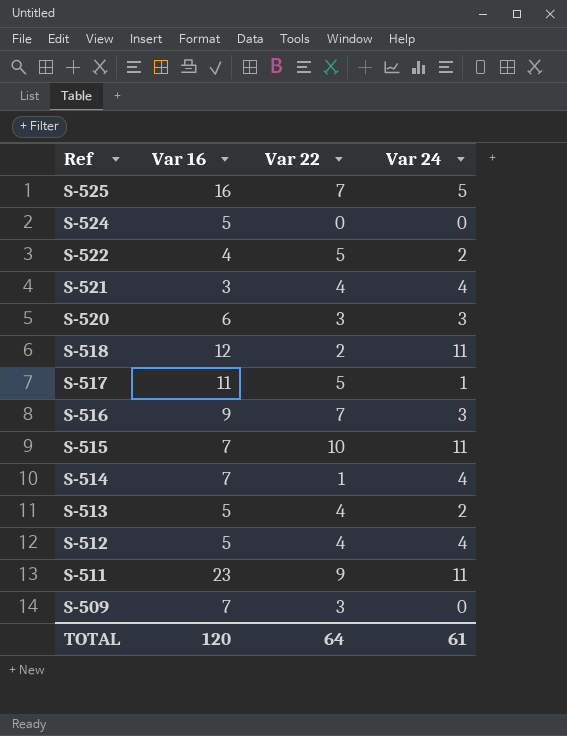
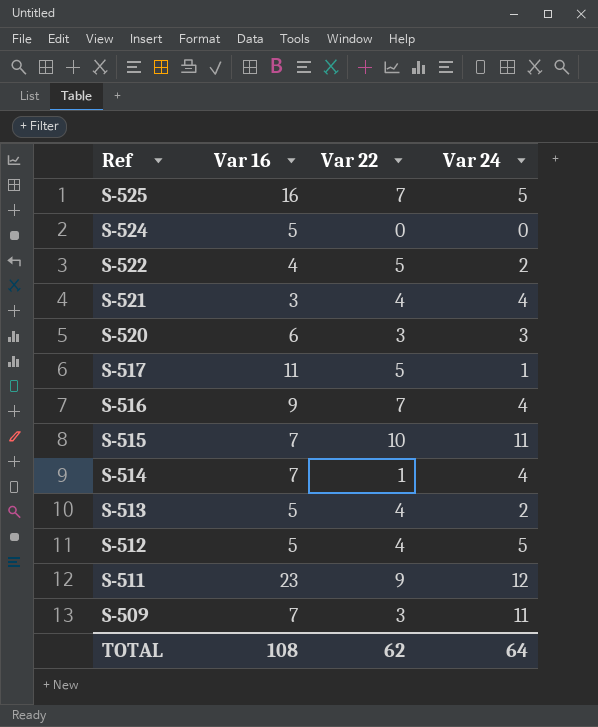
row S-518: 12 | 2 | 11 -> none
S-516 | Var 24: 3 -> 4
S-512 | Var 24: 4 -> 5
S-511 | Var 24: 11 -> 12
S-509 | Var 24: 0 -> 11
TOTAL | Var 16: 120 -> 108
TOTAL | Var 22: 64 -> 62
TOTAL | Var 24: 61 -> 64

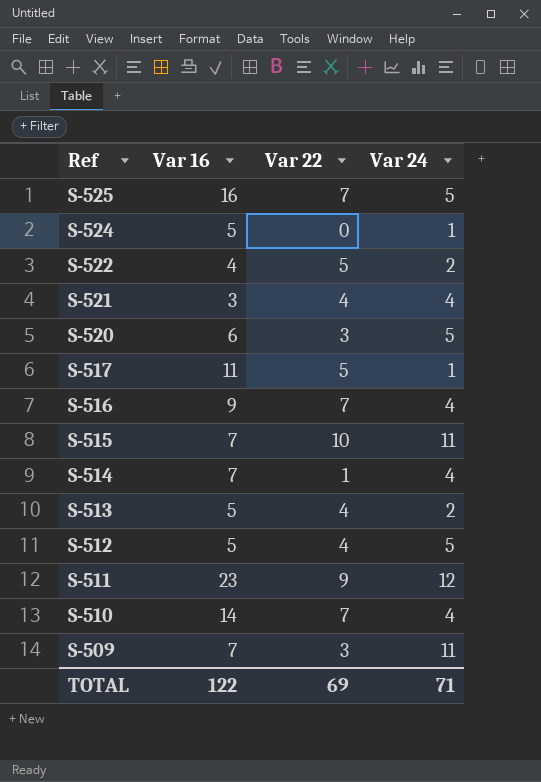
S-524 | Var 24: 0 -> 1
S-520 | Var 24: 3 -> 5
row S-510: none -> 14 | 7 | 4
TOTAL | Var 16: 108 -> 122
TOTAL | Var 22: 62 -> 69
TOTAL | Var 24: 64 -> 71

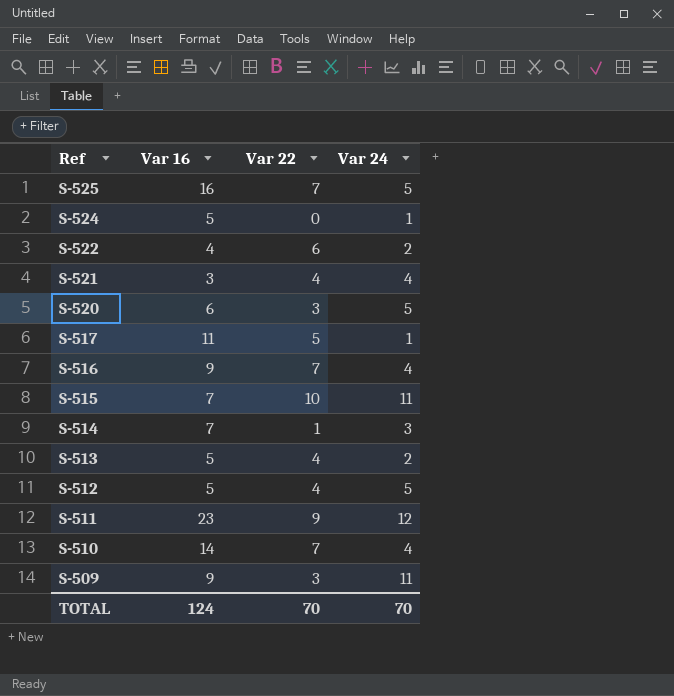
S-522 | Var 22: 5 -> 6
S-514 | Var 24: 4 -> 3
S-509 | Var 16: 7 -> 9
TOTAL | Var 16: 122 -> 124
TOTAL | Var 22: 69 -> 70
TOTAL | Var 24: 71 -> 70

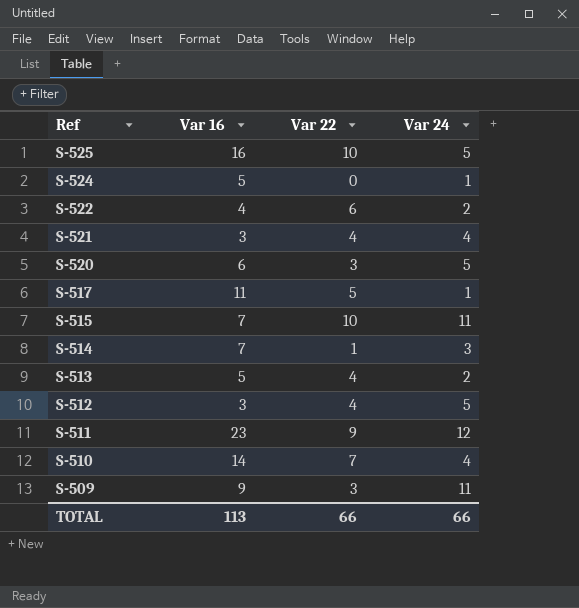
row S-516: 9 | 7 | 4 -> none
S-525 | Var 22: 7 -> 10
S-512 | Var 16: 5 -> 3
TOTAL | Var 16: 124 -> 113
TOTAL | Var 22: 70 -> 66
TOTAL | Var 24: 70 -> 66

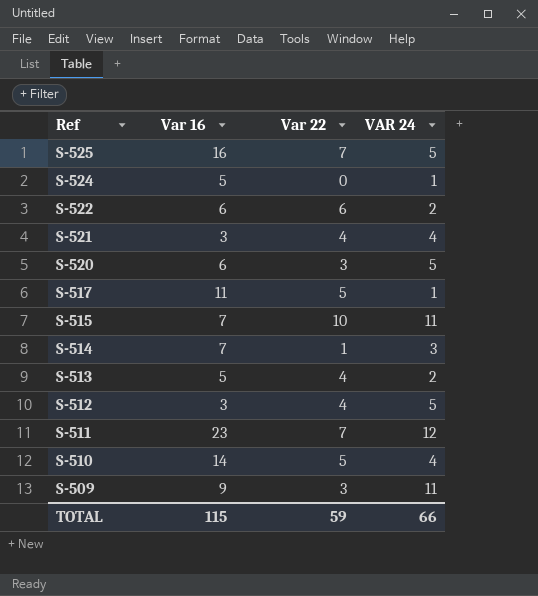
column name: Var 24 -> VAR 24
S-525 | Var 22: 10 -> 7
S-522 | Var 16: 4 -> 6
S-511 | Var 22: 9 -> 7
S-510 | Var 22: 7 -> 5
TOTAL | Var 16: 113 -> 115
TOTAL | Var 22: 66 -> 59

